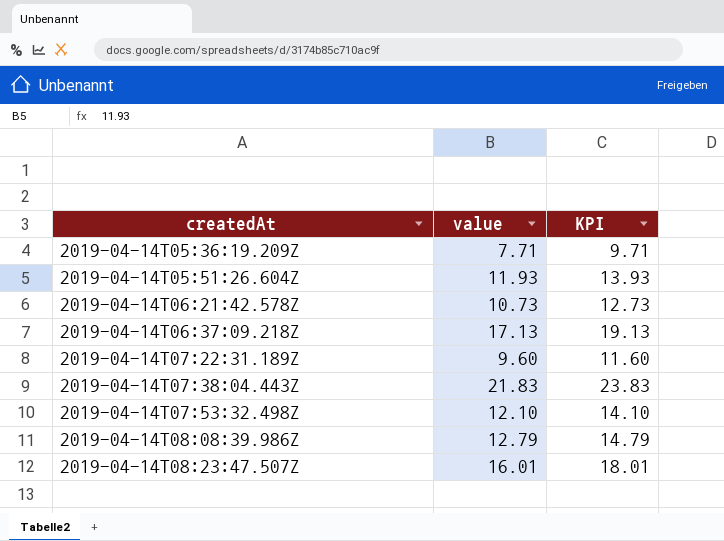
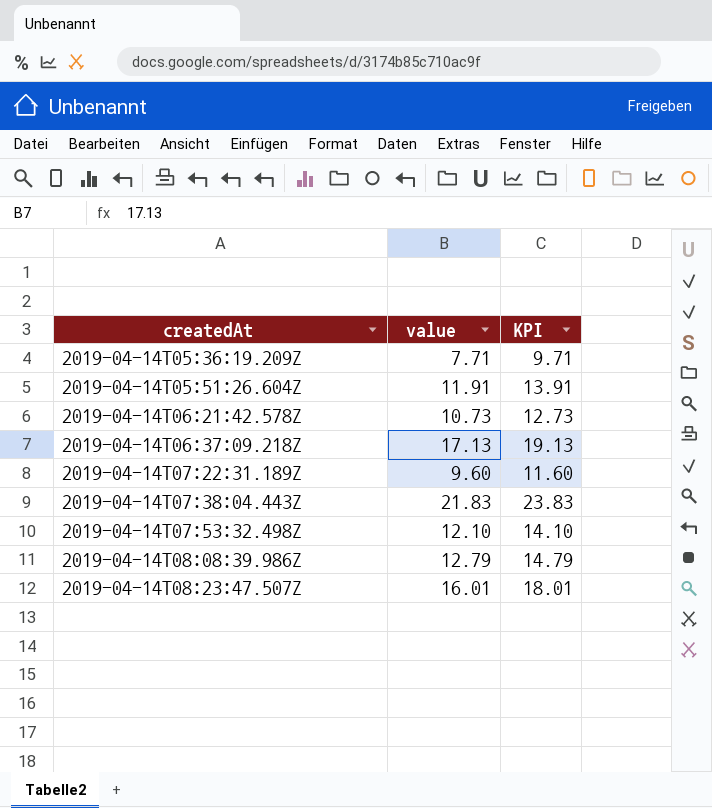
2019-04-14T05:51:26.604Z | value: 11.93 -> 11.91
2019-04-14T05:51:26.604Z | KPI: 13.93 -> 13.91

